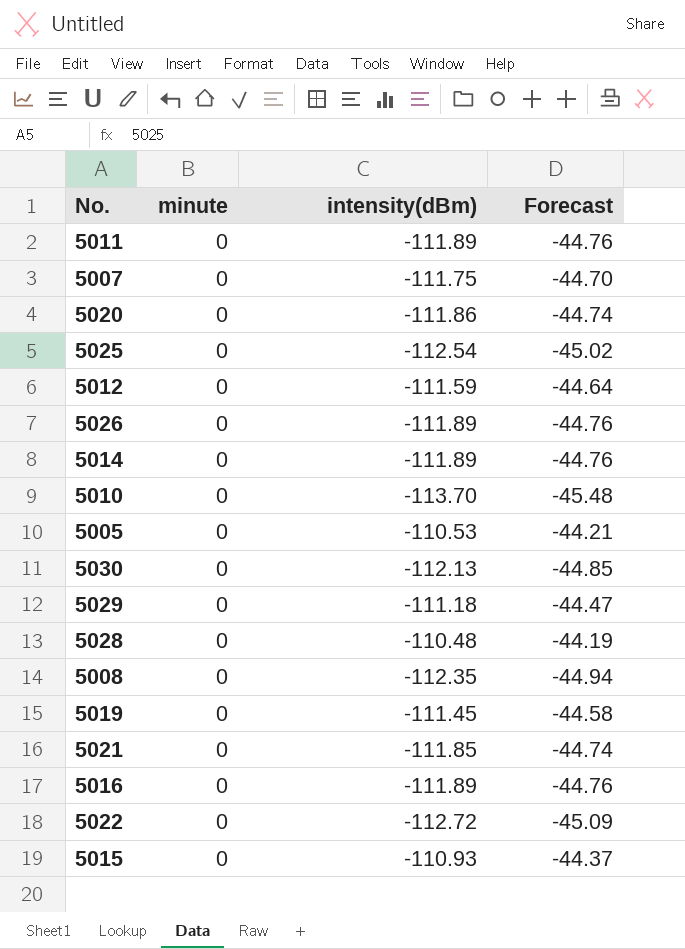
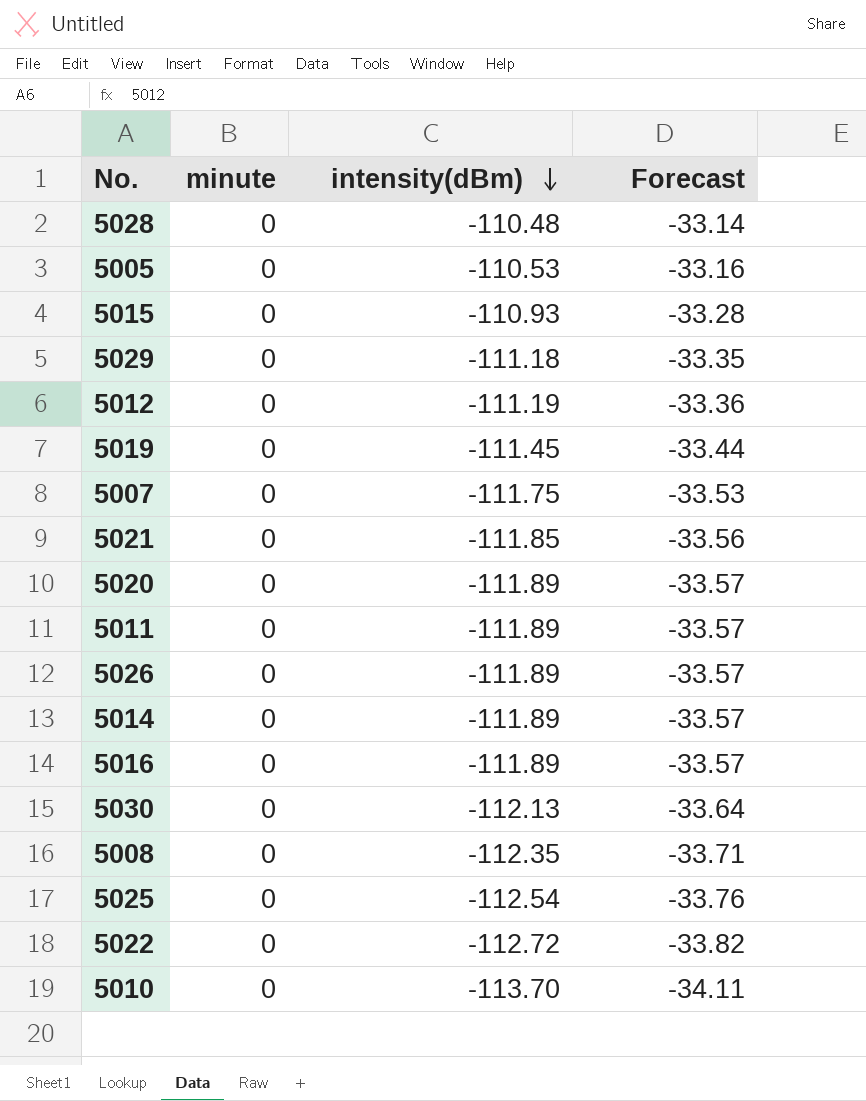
row order: none -> intensity(dBm) descending
column Forecast | formula: [intensity(dBm)] * 0.4 -> [intensity(dBm)] * 0.3
5012 | intensity(dBm): -111.59 -> -111.19
5020 | intensity(dBm): -111.86 -> -111.89

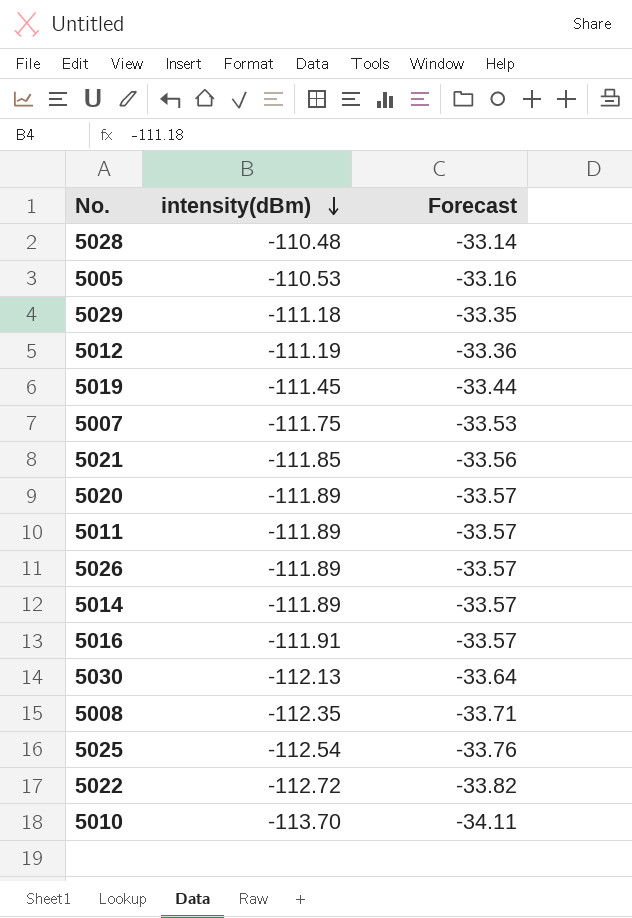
column minute | position: 2 -> none
row 5015: 0 | -110.93 | -33.28 -> none
5016 | intensity(dBm): -111.89 -> -111.91

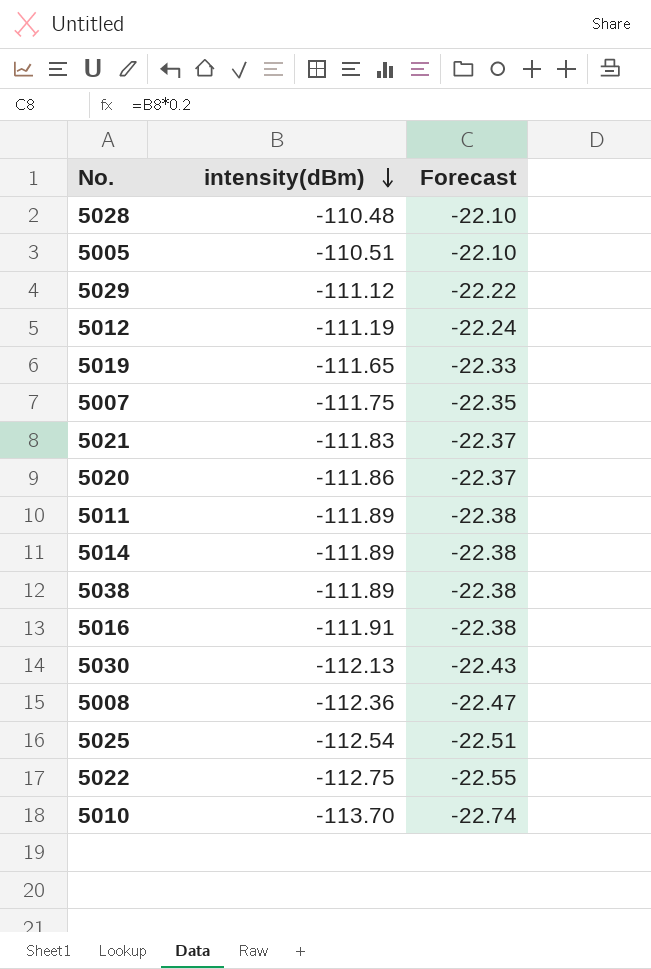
column Forecast | formula: [intensity(dBm)] * 0.3 -> [intensity(dBm)] * 0.2
row 5026: -111.89 | -33.57 -> none
5005 | intensity(dBm): -110.53 -> -110.51
5029 | intensity(dBm): -111.18 -> -111.12
5019 | intensity(dBm): -111.45 -> -111.65
5021 | intensity(dBm): -111.85 -> -111.83
5020 | intensity(dBm): -111.89 -> -111.86
row 5038: none -> -111.89 | -22.38
5008 | intensity(dBm): -112.35 -> -112.36
5022 | intensity(dBm): -112.72 -> -112.75

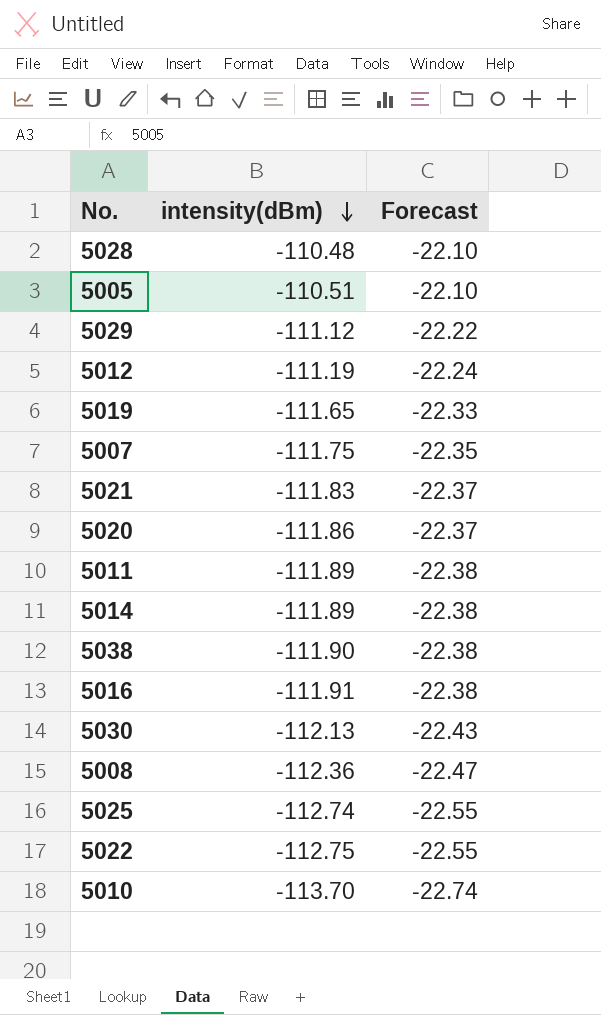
5038 | intensity(dBm): -111.89 -> -111.90
5025 | intensity(dBm): -112.54 -> -112.74
5025 | Forecast: -22.51 -> -22.55

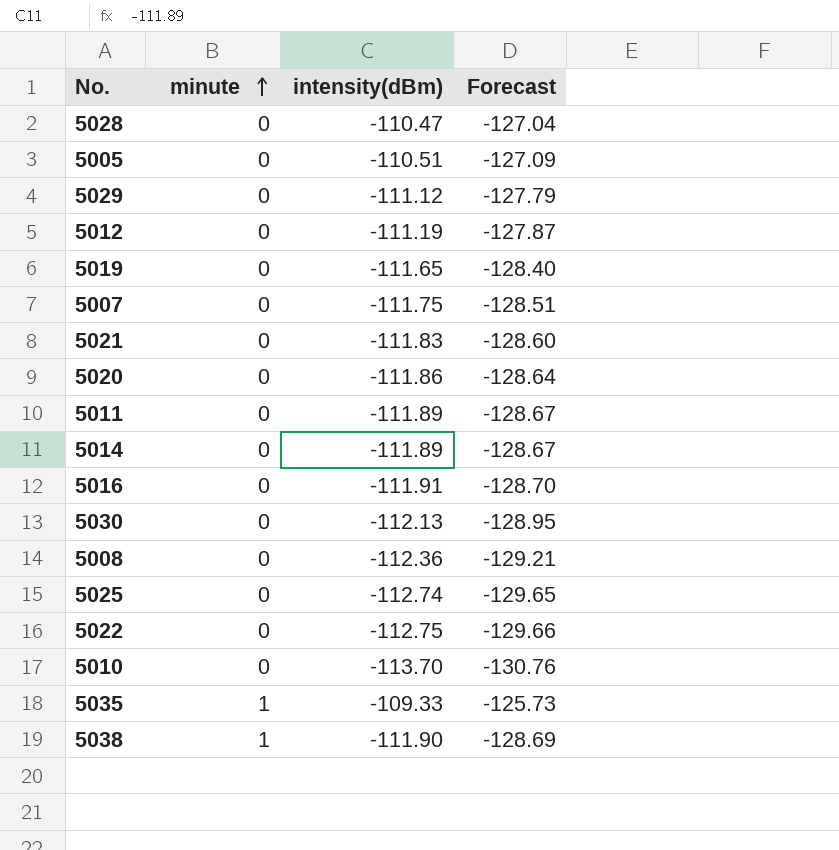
row order: intensity(dBm) descending -> minute ascending
column minute | position: none -> 2
column Forecast | formula: [intensity(dBm)] * 0.2 -> [intensity(dBm)] * 1.15
5028 | intensity(dBm): -110.48 -> -110.47
row 5035: none -> 1 | -109.33 | -125.73

